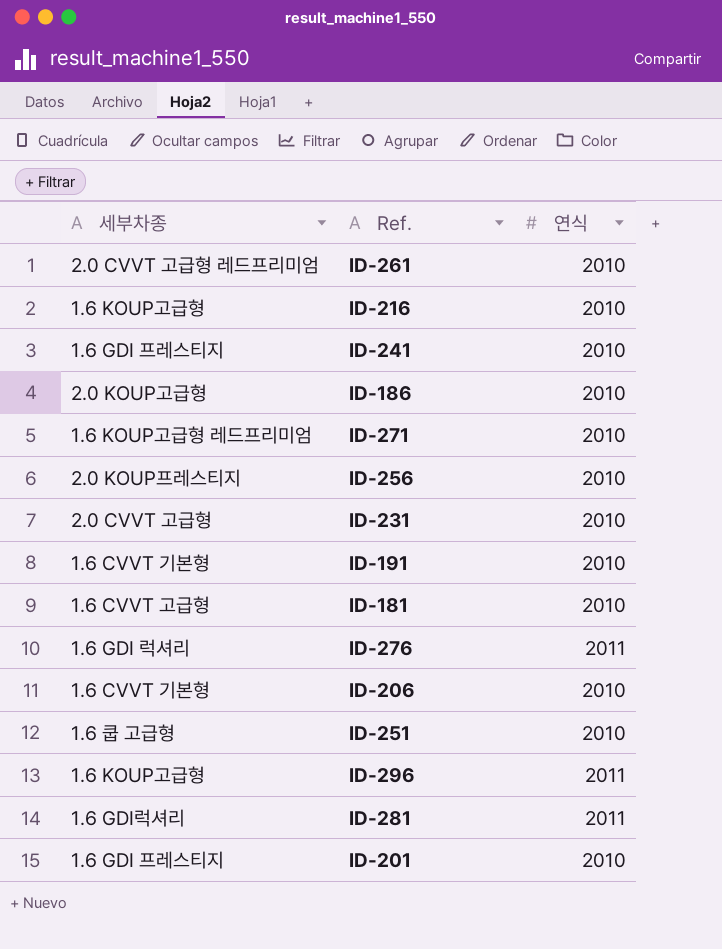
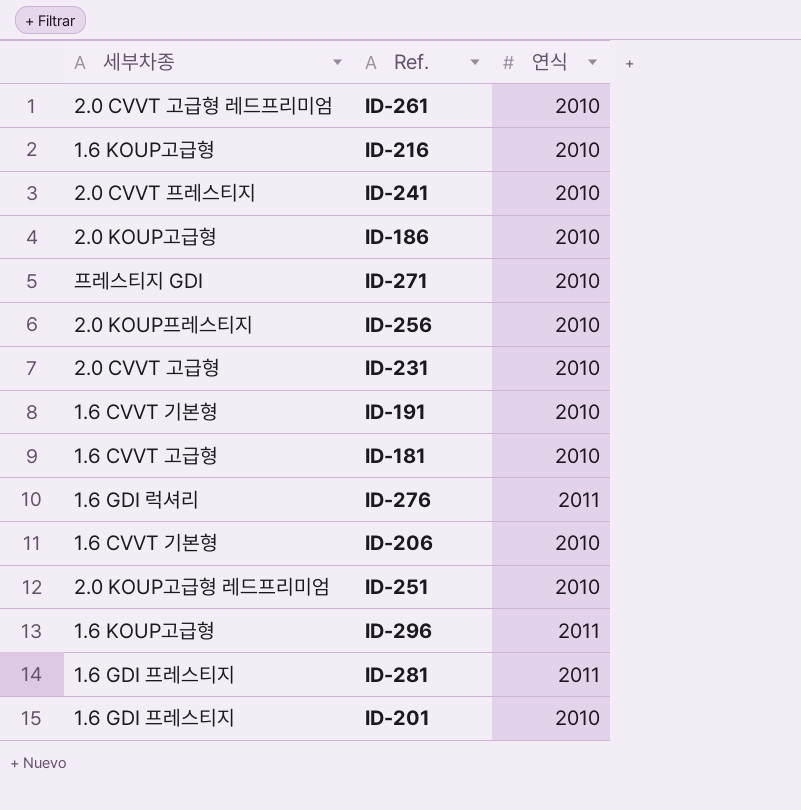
ID-241 | 세부차종: 1.6 GDI 프레스티지 -> 2.0 CVVT 프레스티지
ID-271 | 세부차종: 1.6 KOUP고급형 레드프리미엄 -> 프레스티지 GDI
ID-251 | 세부차종: 1.6 쿱 고급형 -> 2.0 KOUP고급형 레드프리미엄
ID-281 | 세부차종: 1.6 GDI럭셔리 -> 1.6 GDI 프레스티지

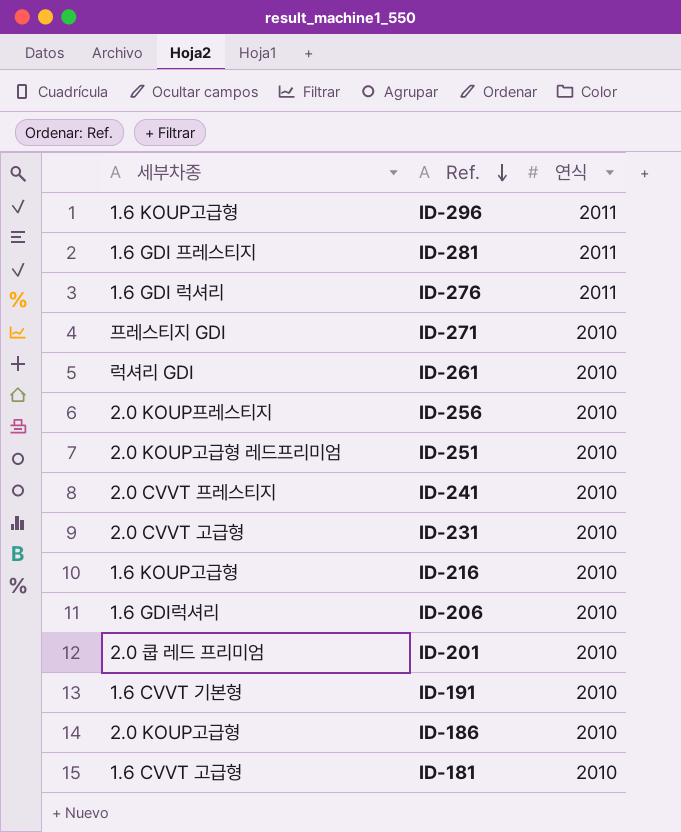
row order: none -> Ref. descending
ID-261 | 세부차종: 2.0 CVVT 고급형 레드프리미엄 -> 럭셔리 GDI
ID-206 | 세부차종: 1.6 CVVT 기본형 -> 1.6 GDI럭셔리
ID-201 | 세부차종: 1.6 GDI 프레스티지 -> 2.0 쿱 레드 프리미엄

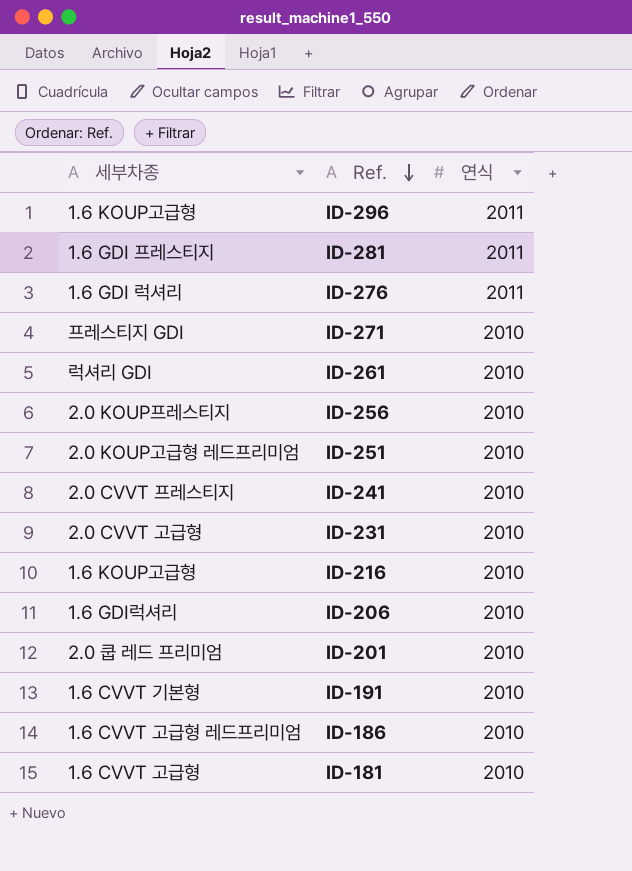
ID-186 | 세부차종: 2.0 KOUP고급형 -> 1.6 CVVT 고급형 레드프리미엄

